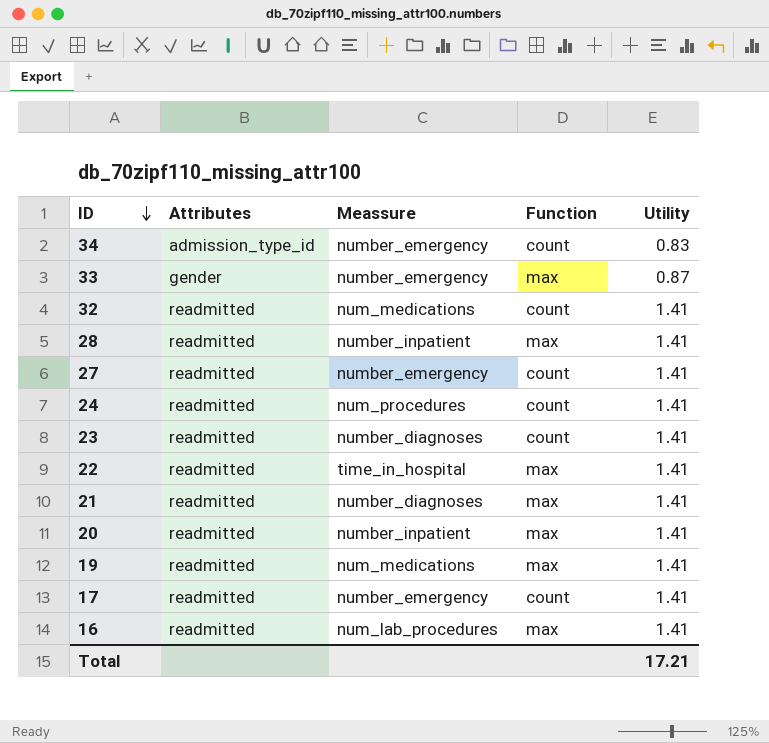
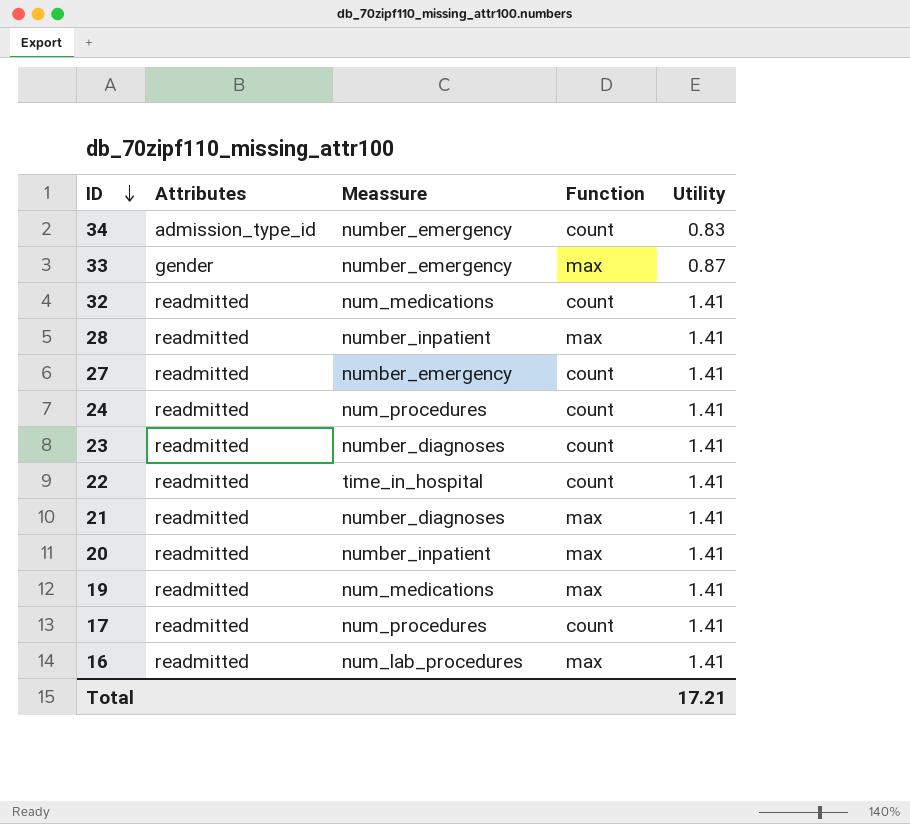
22 | Function: max -> count
17 | Meassure: number_emergency -> num_procedures

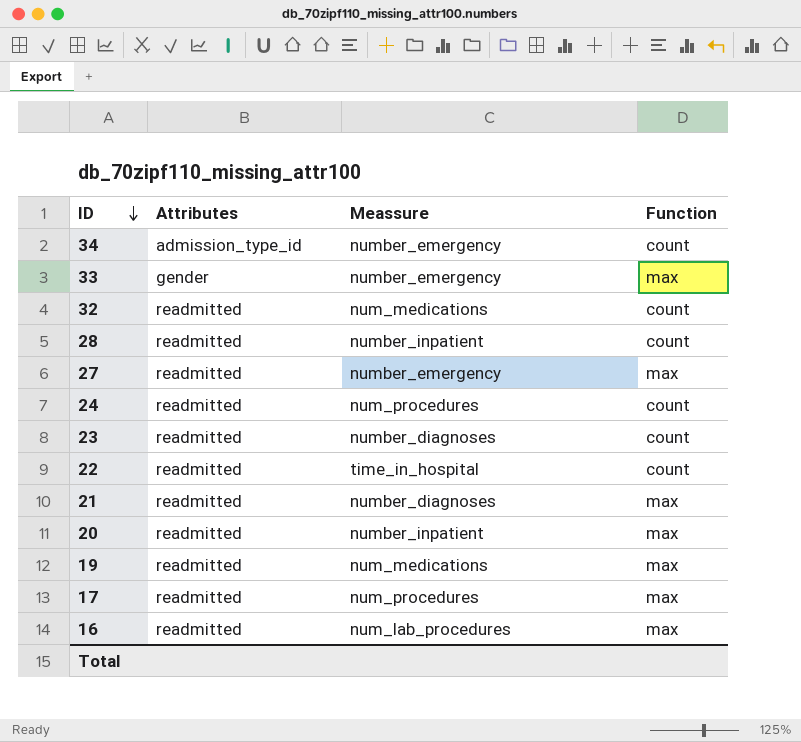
column Utility | position: 5 -> none
28 | Function: max -> count
27 | Function: count -> max
17 | Function: count -> max

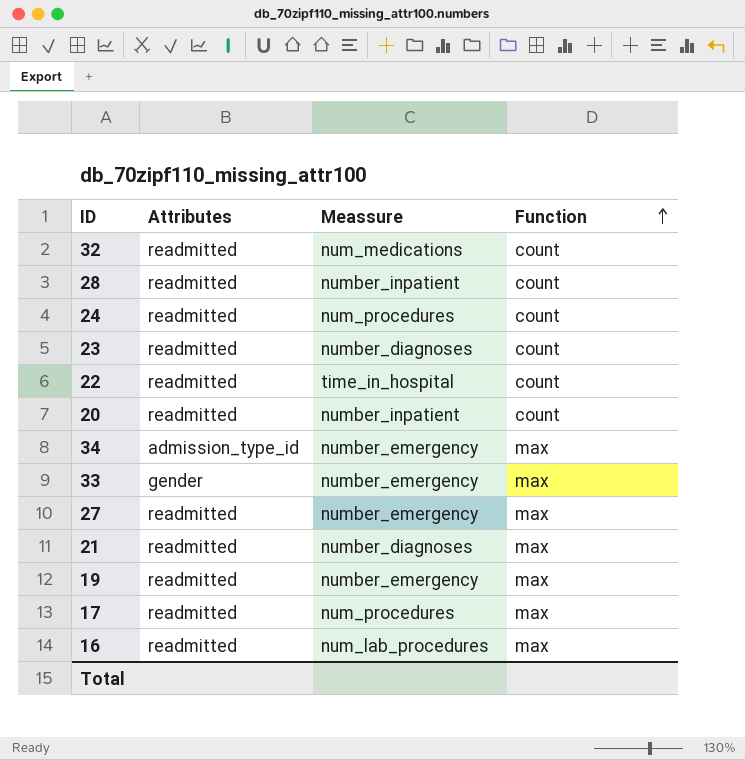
row order: ID descending -> Function ascending
20 | Function: max -> count
34 | Function: count -> max
19 | Meassure: num_medications -> number_emergency

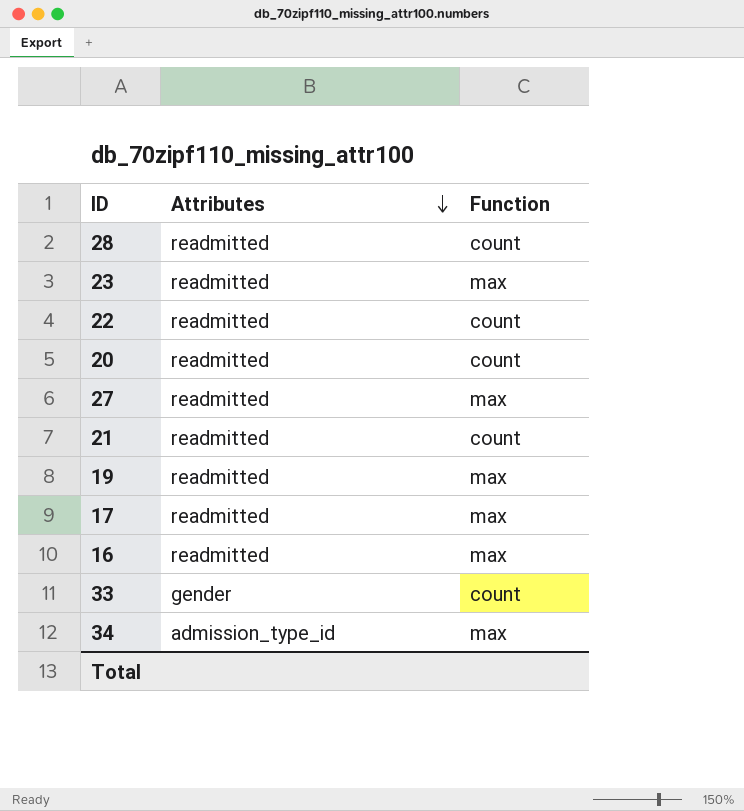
row order: Function ascending -> Attributes descending
column Meassure | position: 3 -> none
row 32: readmitted | num_medications | count -> none
row 24: readmitted | num_procedures | count -> none
23 | Function: count -> max
21 | Function: max -> count
33 | Function: max -> count

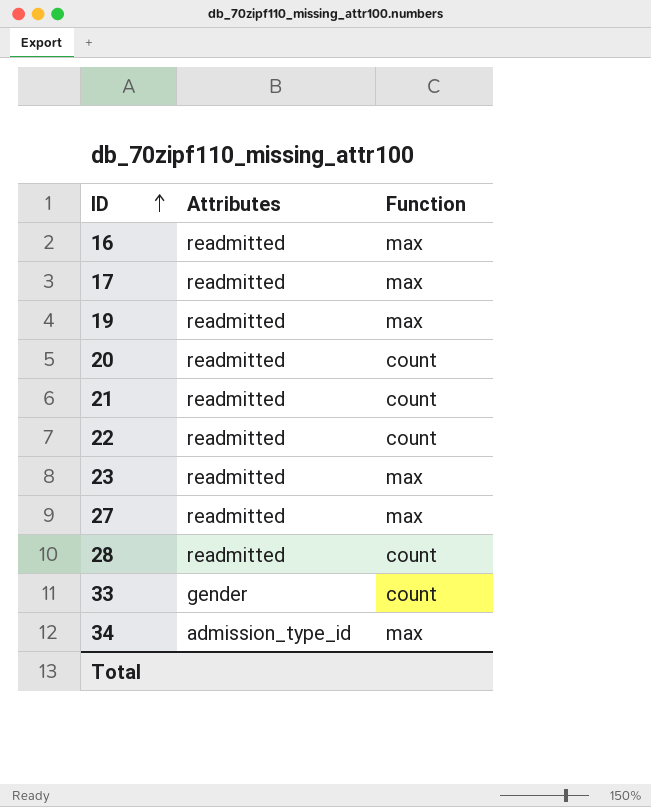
row order: Attributes descending -> ID ascending

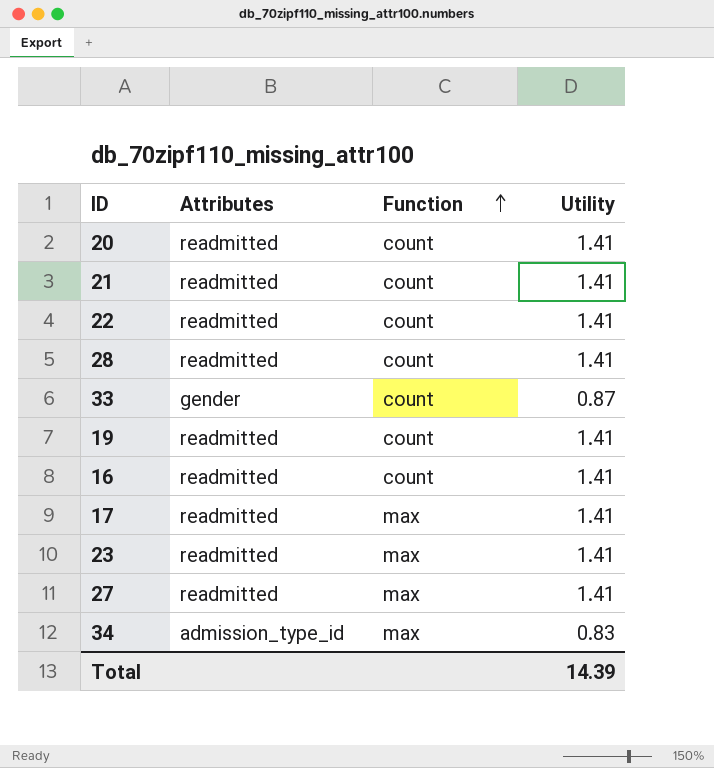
row order: ID ascending -> Function ascending
column Utility | position: none -> 4
19 | Function: max -> count
16 | Function: max -> count

